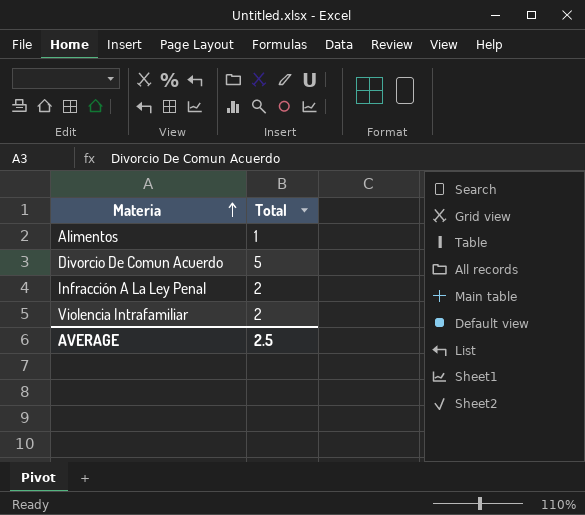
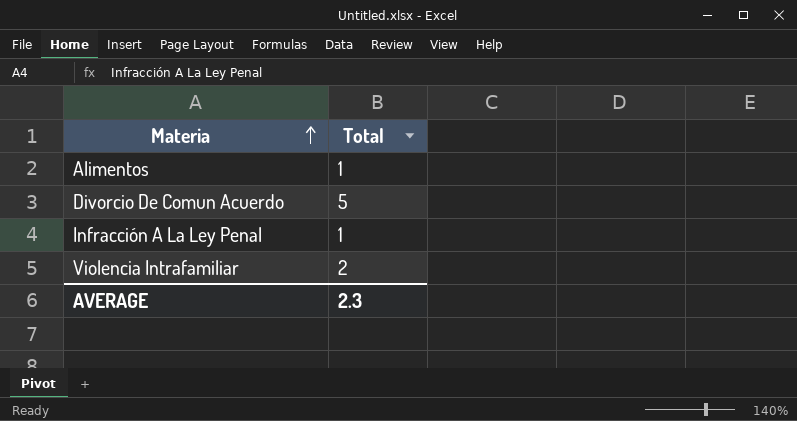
Infracción A La Ley Penal | Total: 2 -> 1
AVERAGE | Total: 2.5 -> 2.3

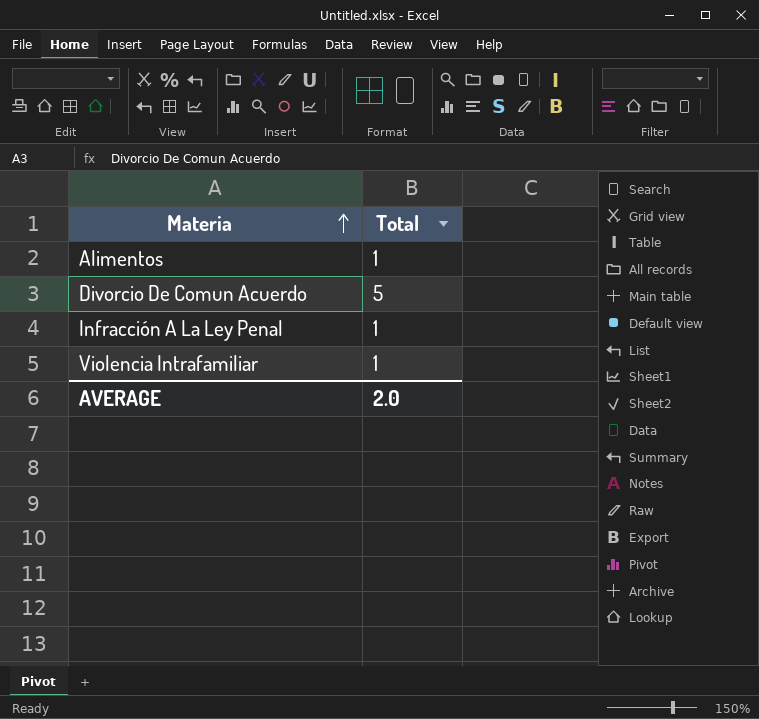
Violencia Intrafamiliar | Total: 2 -> 1
AVERAGE | Total: 2.3 -> 2.0

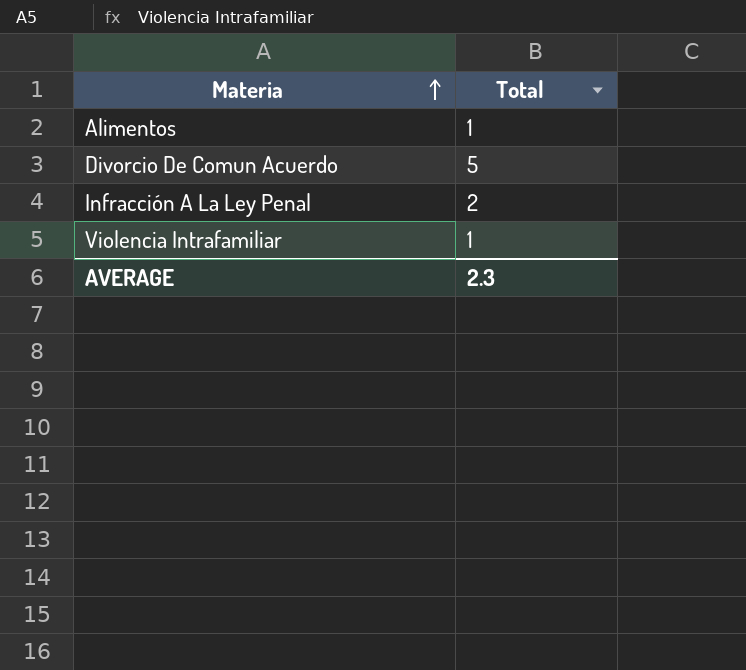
Infracción A La Ley Penal | Total: 1 -> 2
AVERAGE | Total: 2.0 -> 2.3

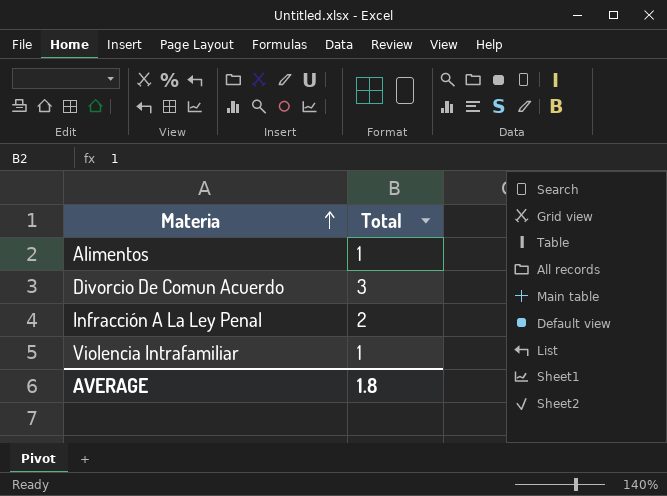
Divorcio De Comun Acuerdo | Total: 5 -> 3
AVERAGE | Total: 2.3 -> 1.8

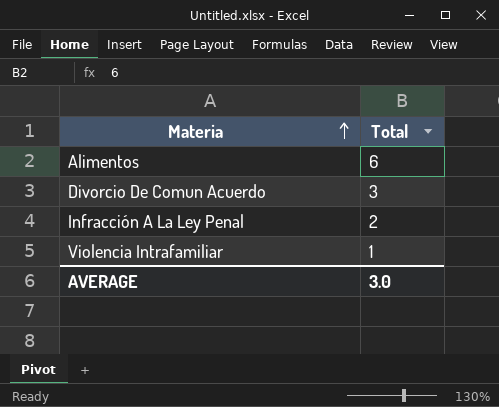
Alimentos | Total: 1 -> 6
AVERAGE | Total: 1.8 -> 3.0

